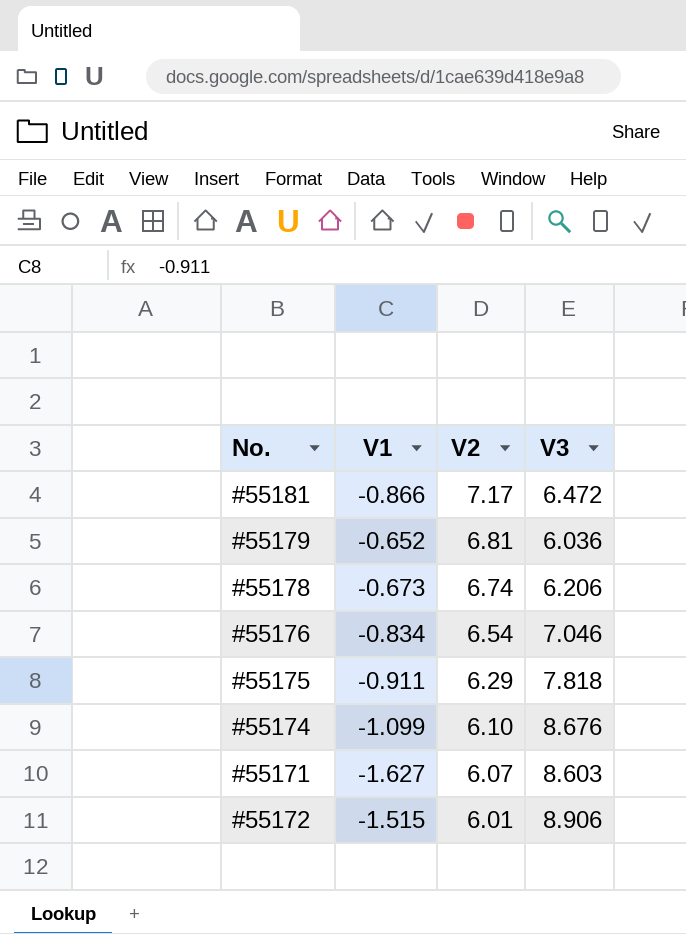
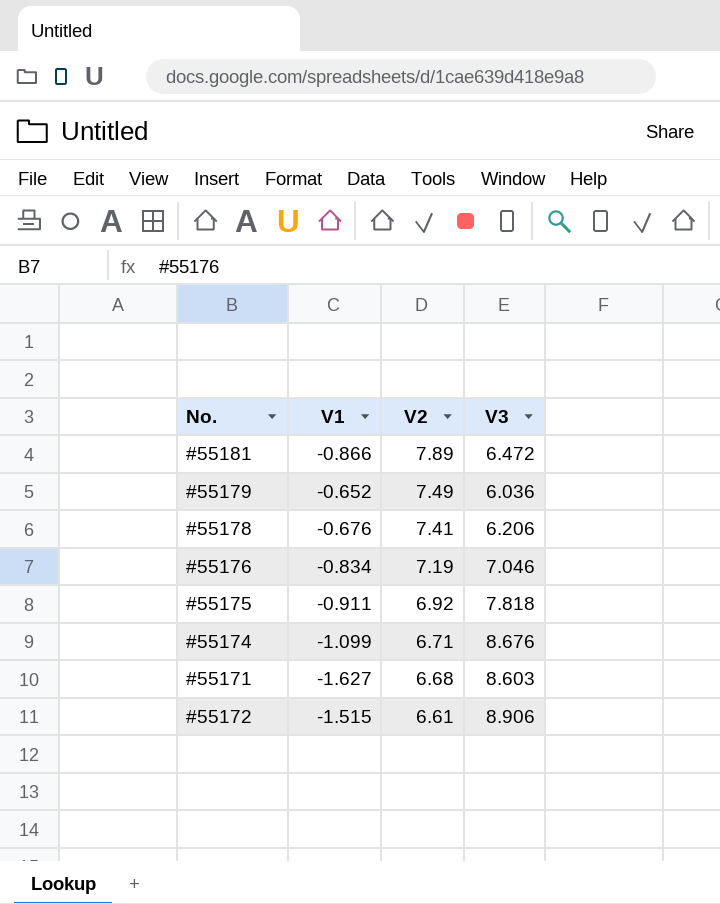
#55181 | V2: 7.17 -> 7.89
#55179 | V2: 6.81 -> 7.49
#55178 | V1: -0.673 -> -0.676
#55178 | V2: 6.74 -> 7.41
#55176 | V2: 6.54 -> 7.19
#55175 | V2: 6.29 -> 6.92
#55174 | V2: 6.10 -> 6.71
#55171 | V2: 6.07 -> 6.68
#55172 | V2: 6.01 -> 6.61

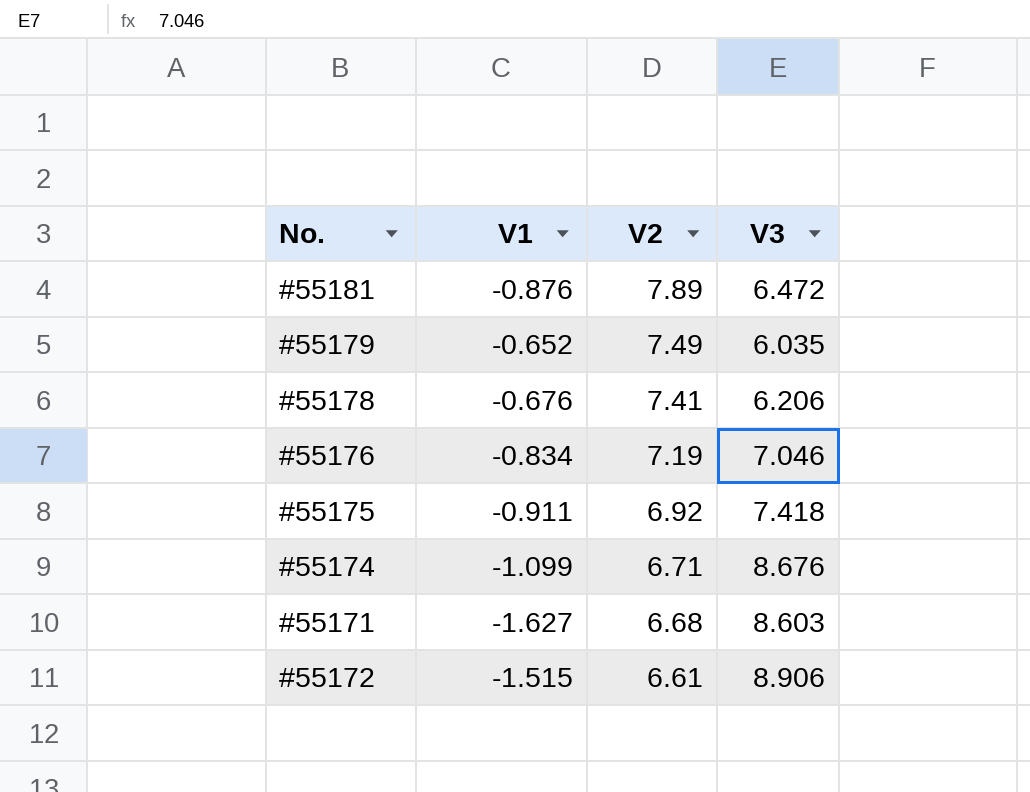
#55181 | V1: -0.866 -> -0.876
#55179 | V3: 6.036 -> 6.035
#55175 | V3: 7.818 -> 7.418

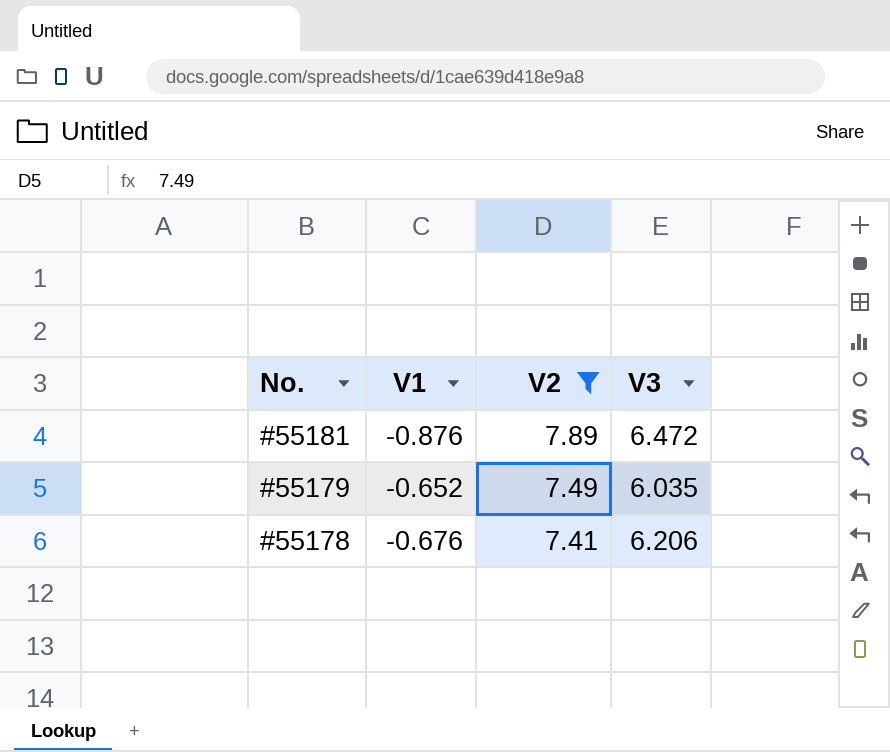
filter: none -> V2 >= 7.41

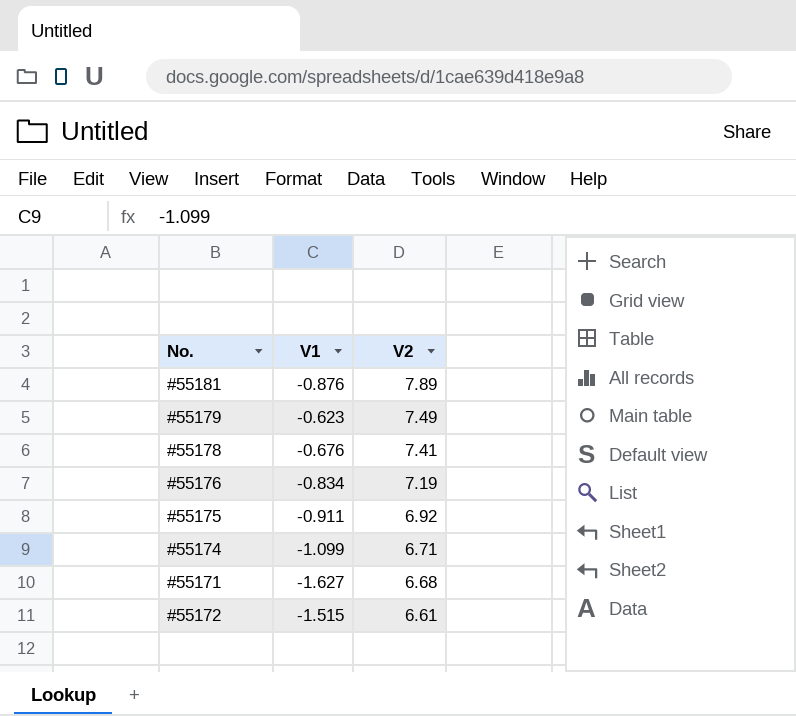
filter: V2 >= 7.41 -> none
column V3 | position: 4 -> none
#55179 | V1: -0.652 -> -0.623

